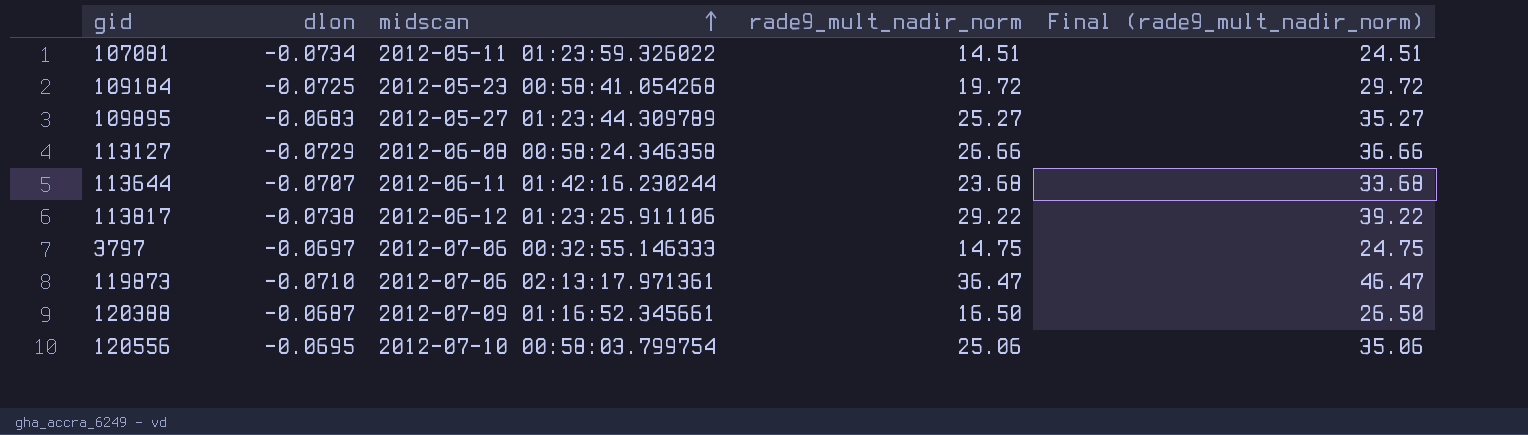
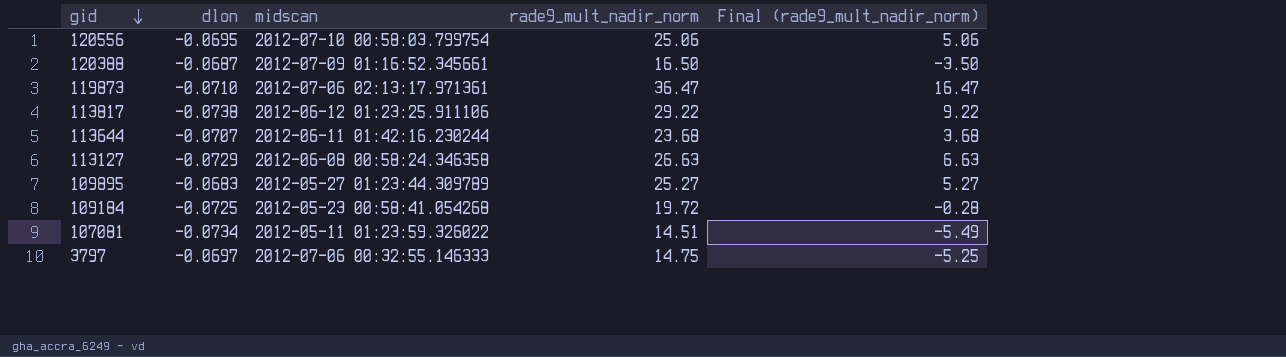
row order: midscan ascending -> gid descending
column Final (rade9_mult_nadir_norm) | formula: [rade9_mult_nadir_norm] + 10 -> [rade9_mult_nadir_norm] - 20
113127 | rade9_mult_nadir_norm: 26.66 -> 26.63

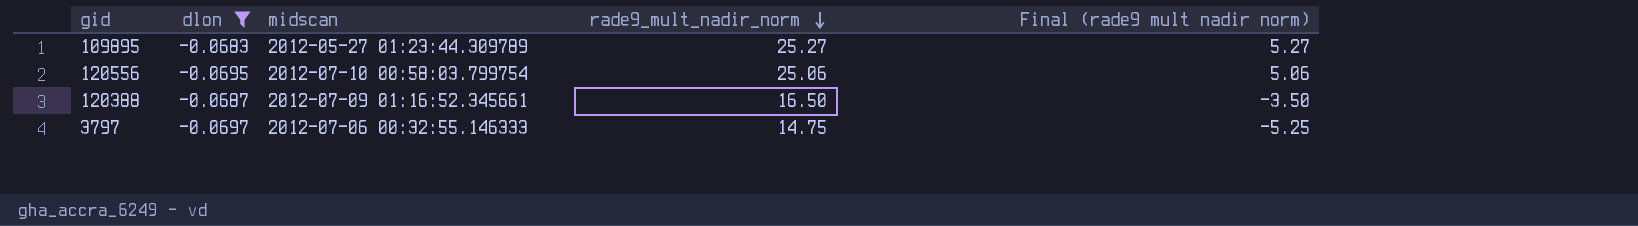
filter: none -> dlon >= -0.0697
row order: gid descending -> rade9_mult_nadir_norm descending
column name: Final (rade9_mult_nadir_norm) -> Final (rade9 mult nadir norm)

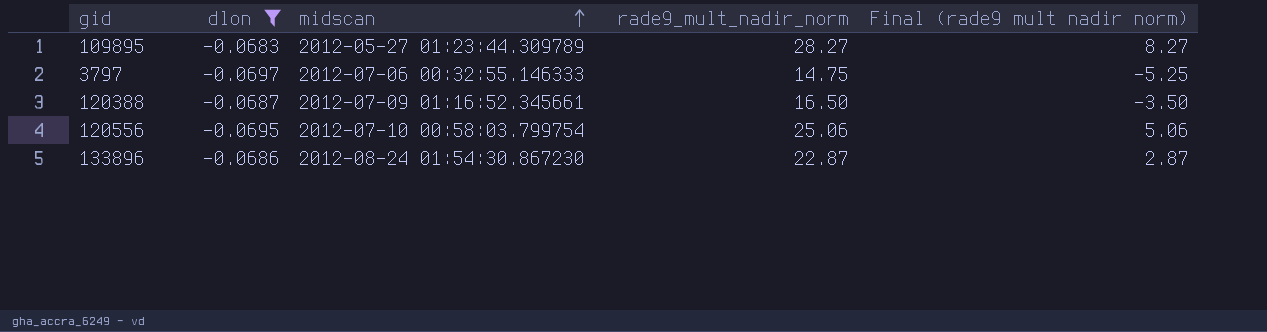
row order: rade9_mult_nadir_norm descending -> midscan ascending
109895 | rade9_mult_nadir_norm: 25.27 -> 28.27
109895 | Final (rade9 mult nadir norm): 5.27 -> 8.27
row 133896: none -> -0.0686 | 2012-08-24 01:54:30.867230 | 22.87 | 2.87

